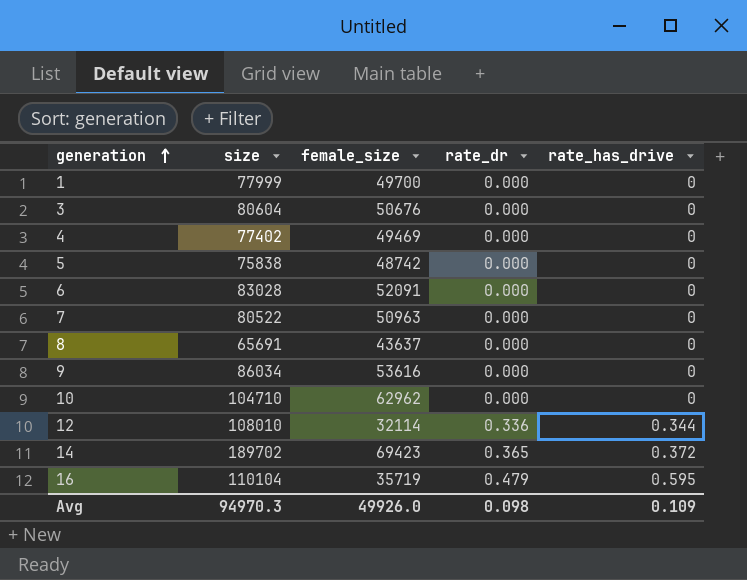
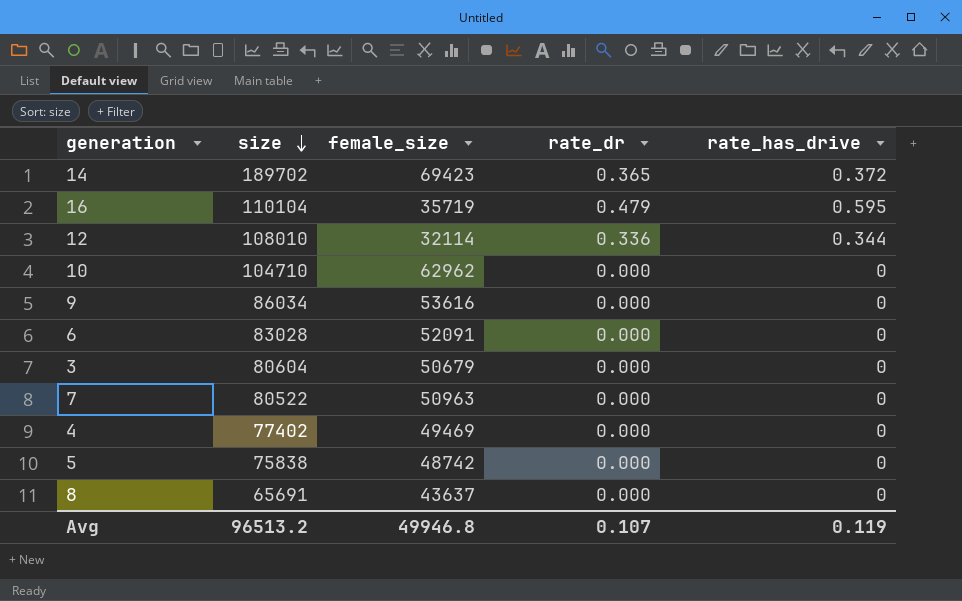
row order: generation ascending -> size descending
row 1: 77999 | 49700 | 0.000 | 0 -> none
3 | female_size: 50676 -> 50679
Avg | size: 94970.3 -> 96513.2
Avg | female_size: 49926.0 -> 49946.8
Avg | rate_dr: 0.098 -> 0.107
Avg | rate_has_drive: 0.109 -> 0.119

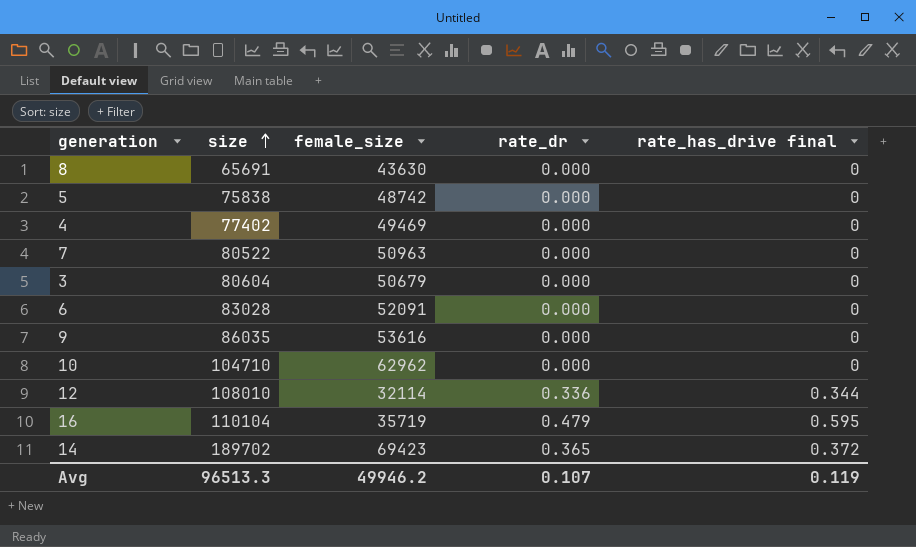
row order: size descending -> size ascending
column name: rate_has_drive -> rate_has_drive final
8 | female_size: 43637 -> 43630
9 | size: 86034 -> 86035
Avg | size: 96513.2 -> 96513.3
Avg | female_size: 49946.8 -> 49946.2

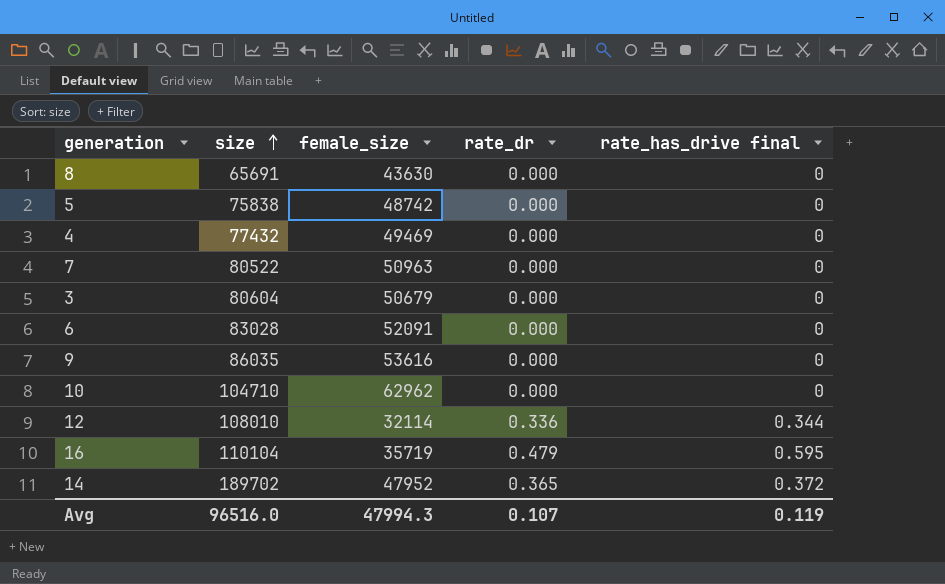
4 | size: 77402 -> 77432
14 | female_size: 69423 -> 47952
Avg | size: 96513.3 -> 96516.0
Avg | female_size: 49946.2 -> 47994.3

